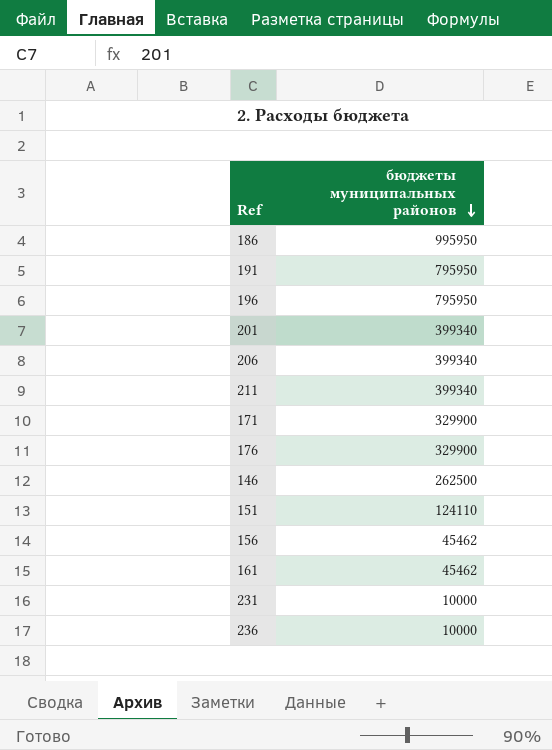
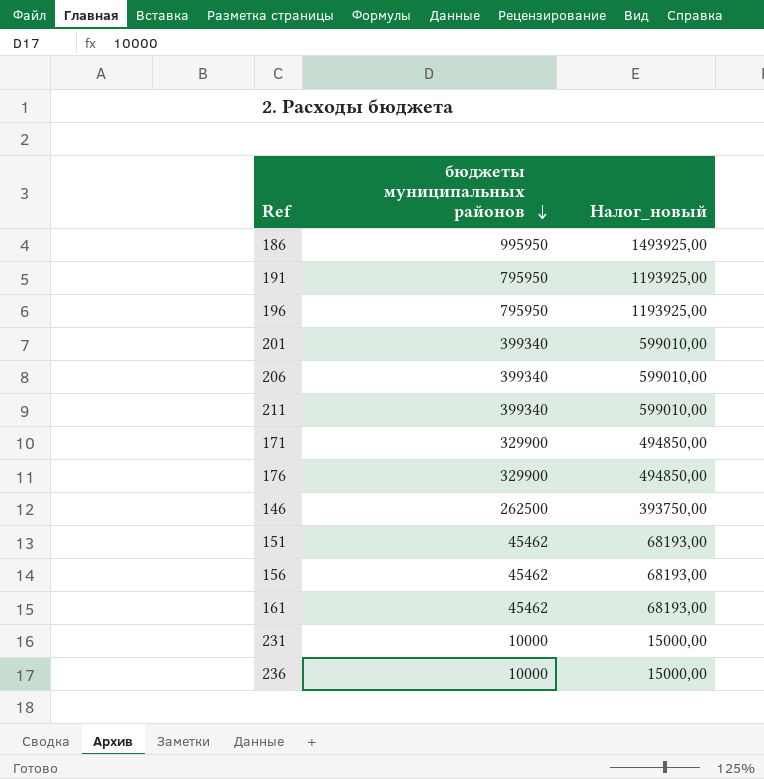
column Налог_новый | formula: none -> [бюджеты муниципальных районов] * 1,5
151 | бюджеты муниципальных районов: 124110 -> 45462

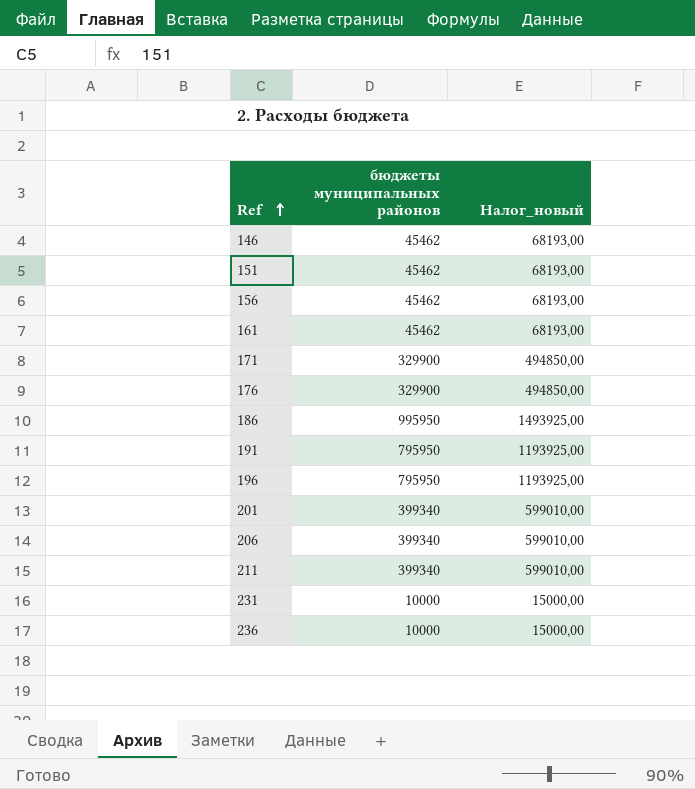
row order: бюджеты муниципальных районов descending -> Ref ascending
146 | бюджеты муниципальных районов: 262500 -> 45462
146 | Налог_новый: 393750,00 -> 68193,00

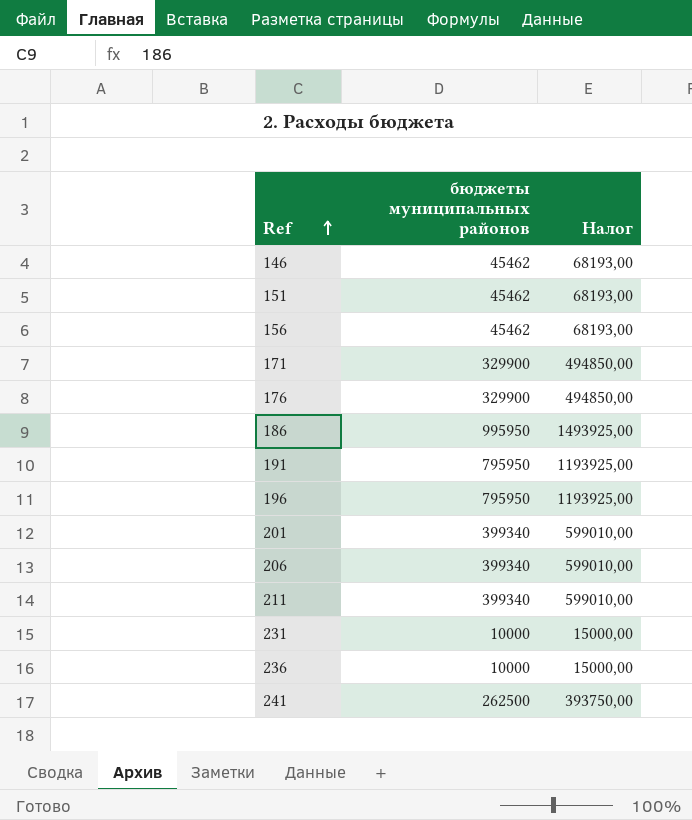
column name: Налог_новый -> Налог
row 161: 45462 | 68193,00 -> none
row 241: none -> 262500 | 393750,00

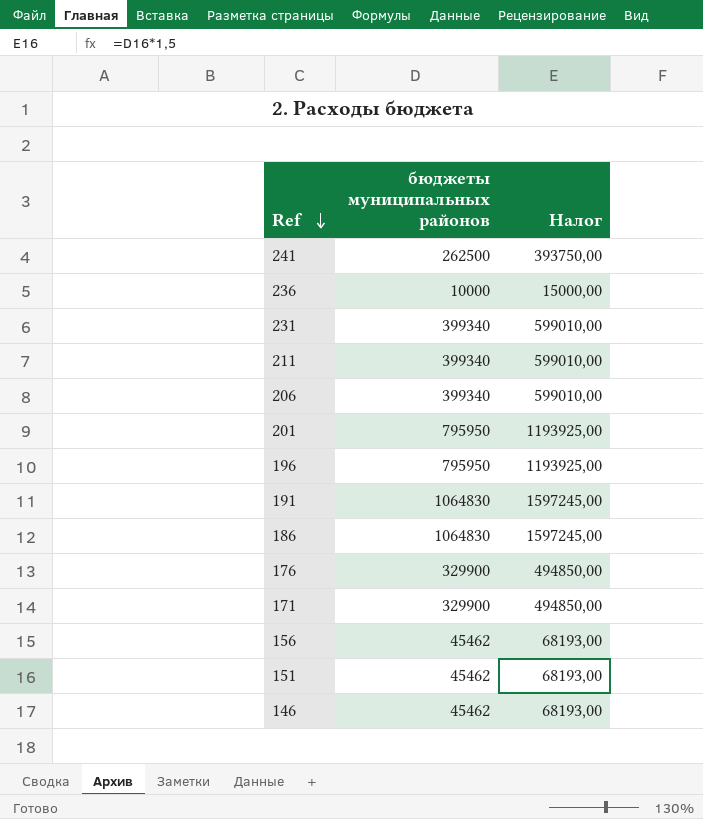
row order: Ref ascending -> Ref descending
231 | бюджеты муниципальных районов: 10000 -> 399340
231 | Налог: 15000,00 -> 599010,00
201 | бюджеты муниципальных районов: 399340 -> 795950
201 | Налог: 599010,00 -> 1193925,00
191 | бюджеты муниципальных районов: 795950 -> 1064830
191 | Налог: 1193925,00 -> 1597245,00
186 | бюджеты муниципальных районов: 995950 -> 1064830
186 | Налог: 1493925,00 -> 1597245,00

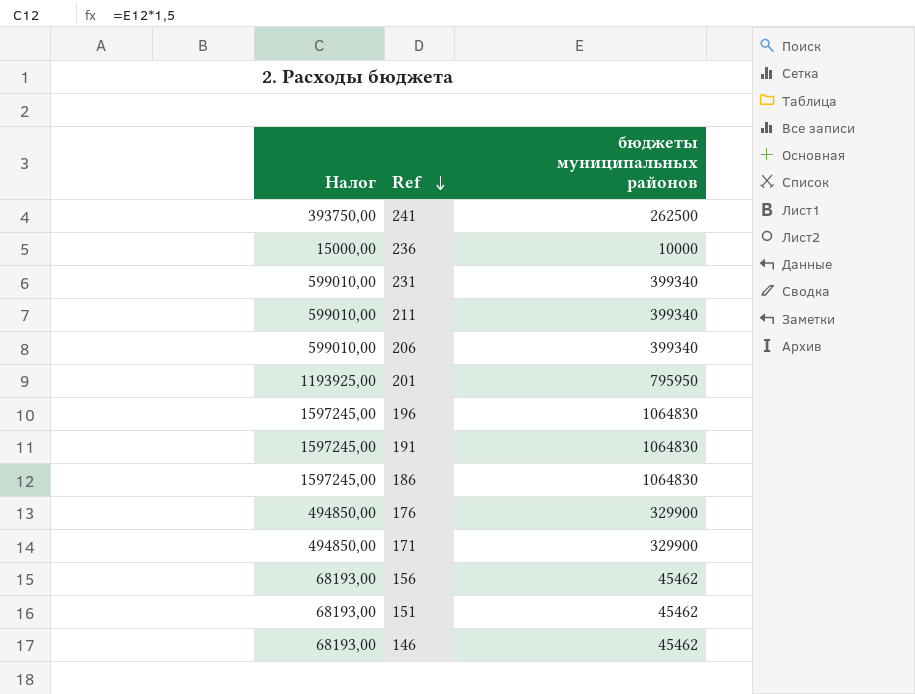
column Налог | position: 3 -> 1
196 | Налог: 1193925,00 -> 1597245,00
196 | бюджеты муниципальных районов: 795950 -> 1064830

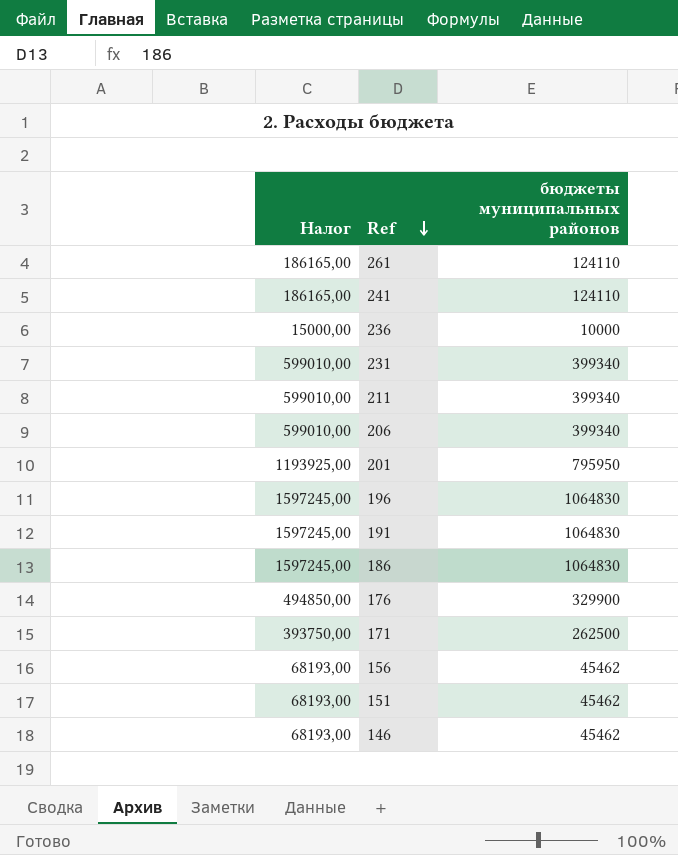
row 261: none -> 186165,00 | 124110
241 | Налог: 393750,00 -> 186165,00
241 | бюджеты муниципальных районов: 262500 -> 124110
171 | Налог: 494850,00 -> 393750,00
171 | бюджеты муниципальных районов: 329900 -> 262500

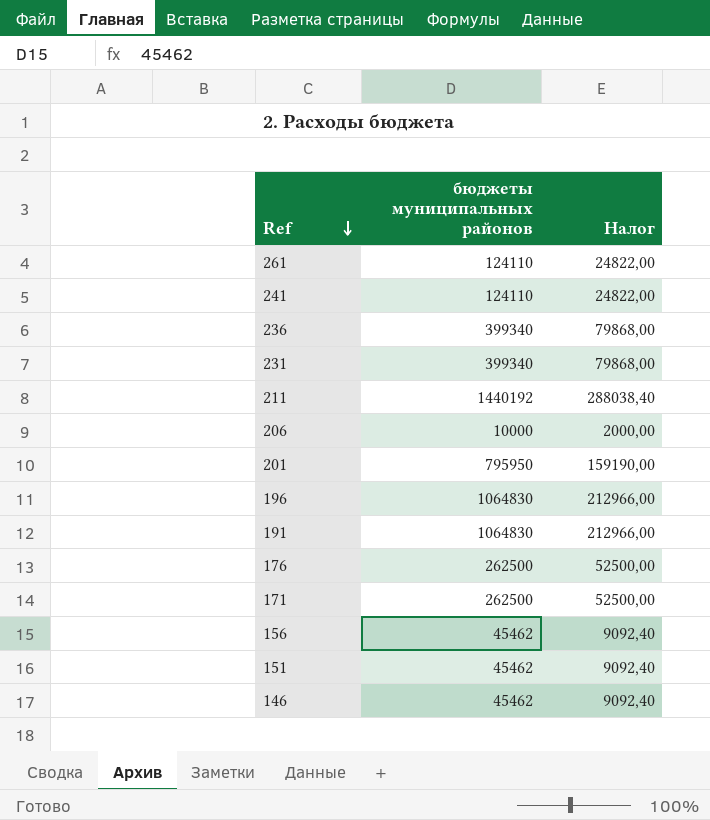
column Налог | formula: [бюджеты муниципальных районов] * 1,5 -> [бюджеты муниципальных районов] * 0,2
column Налог | position: 1 -> 3
row 186: 1597245,00 | 1064830 -> none
236 | бюджеты муниципальных районов: 10000 -> 399340
211 | бюджеты муниципальных районов: 399340 -> 1440192
206 | бюджеты муниципальных районов: 399340 -> 10000
176 | бюджеты муниципальных районов: 329900 -> 262500

